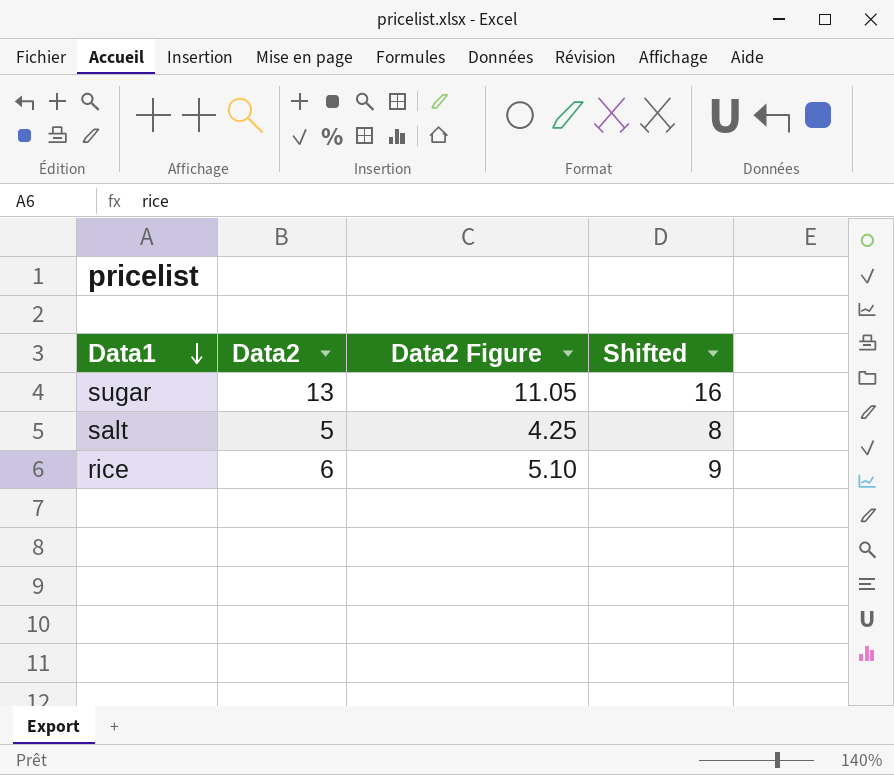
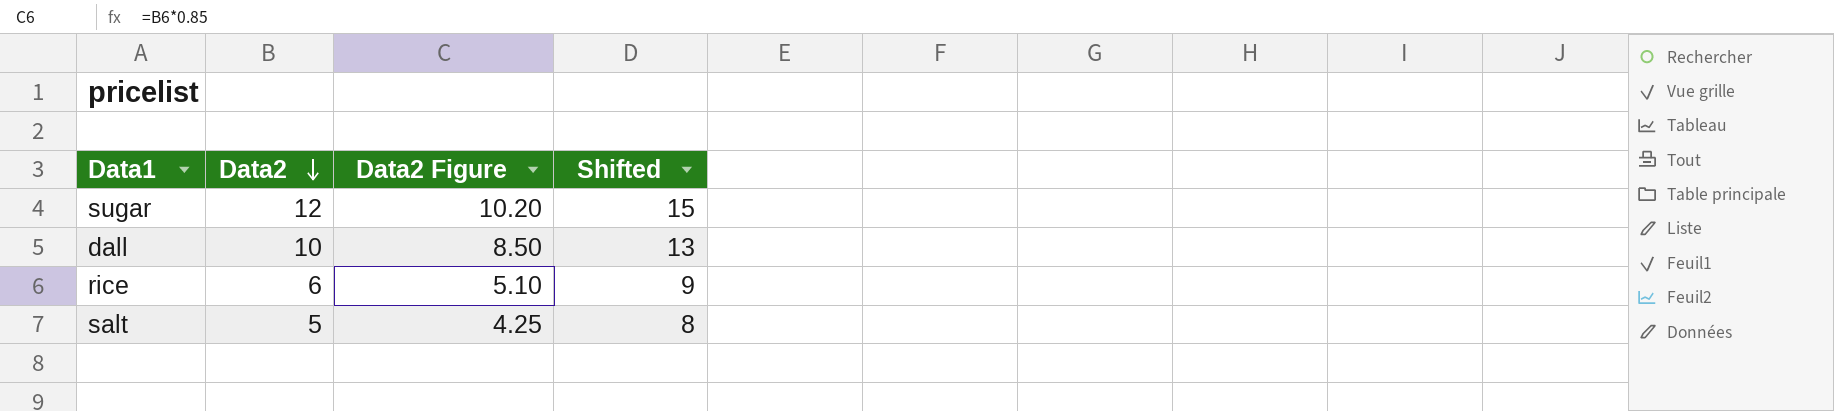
row order: Data1 descending -> Data2 descending
sugar | Data2: 13 -> 12
sugar | Data2 Figure: 11.05 -> 10.20
sugar | Shifted: 16 -> 15
row dall: none -> 10 | 8.50 | 13

